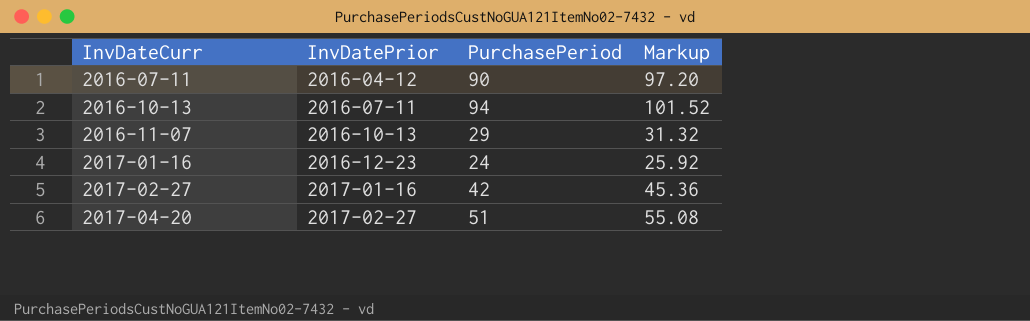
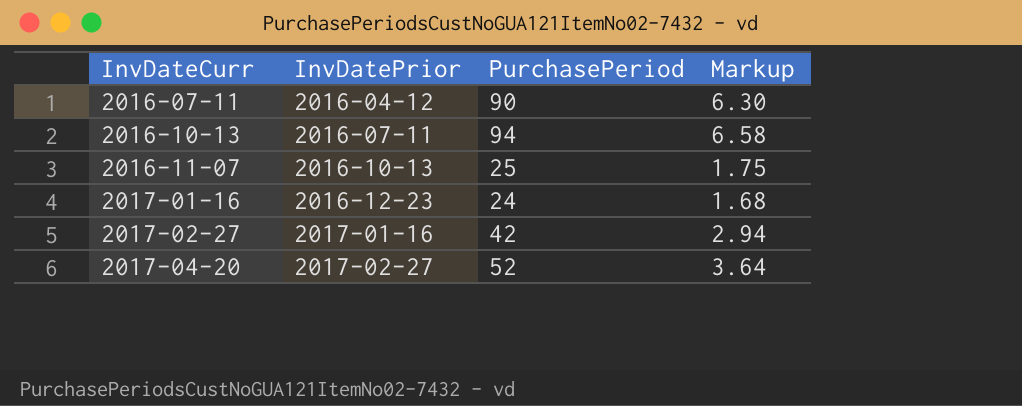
column Markup | formula: [PurchasePeriod] * 1.08 -> [PurchasePeriod] * 0.07
2016-11-07 | PurchasePeriod: 29 -> 25
2017-04-20 | PurchasePeriod: 51 -> 52

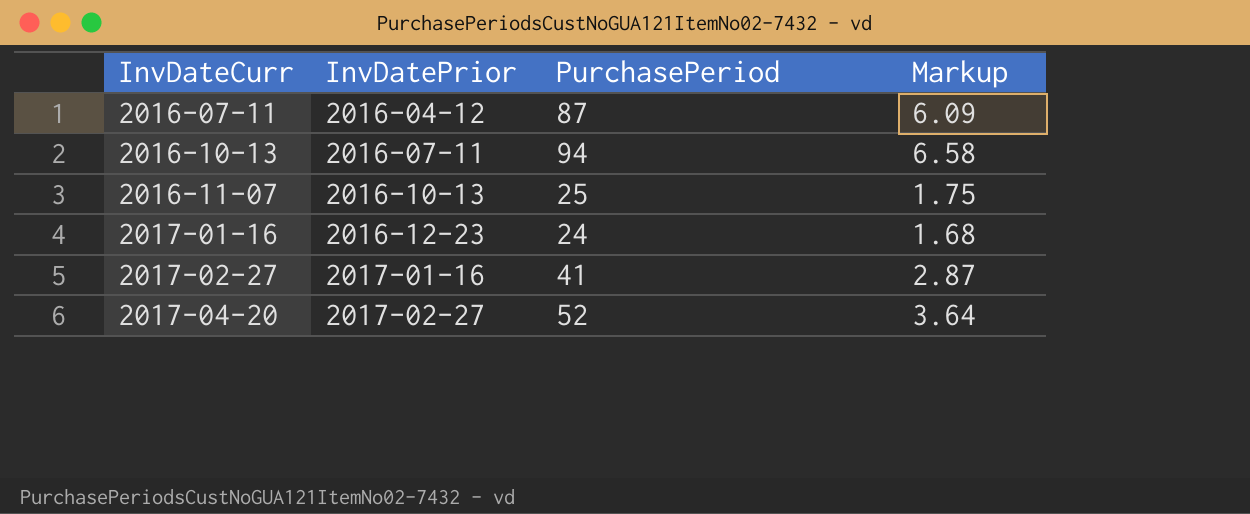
2016-07-11 | PurchasePeriod: 90 -> 87
2016-07-11 | Markup: 6.30 -> 6.09
2017-02-27 | PurchasePeriod: 42 -> 41
2017-02-27 | Markup: 2.94 -> 2.87

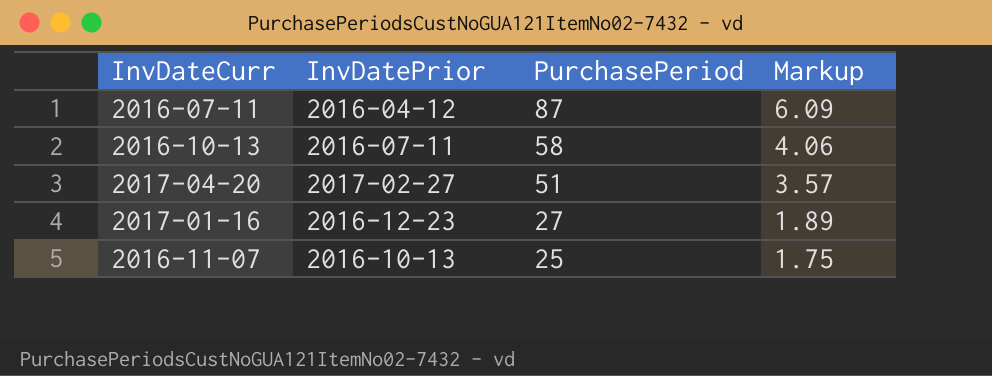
row order: InvDateCurr ascending -> PurchasePeriod descending
row 2017-02-27: 2017-01-16 | 41 | 2.87 -> none
2016-10-13 | PurchasePeriod: 94 -> 58
2016-10-13 | Markup: 6.58 -> 4.06
2017-04-20 | PurchasePeriod: 52 -> 51
2017-04-20 | Markup: 3.64 -> 3.57
2017-01-16 | PurchasePeriod: 24 -> 27
2017-01-16 | Markup: 1.68 -> 1.89

